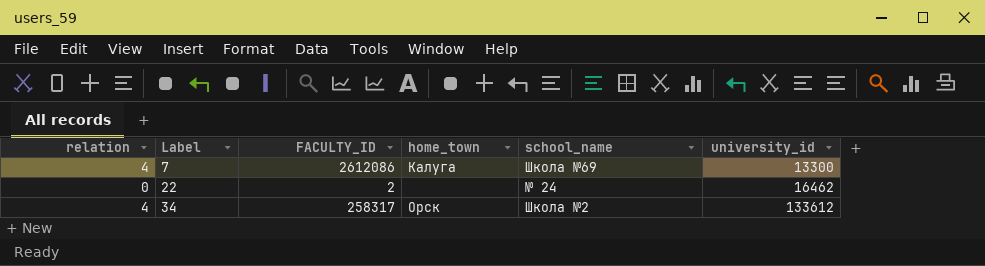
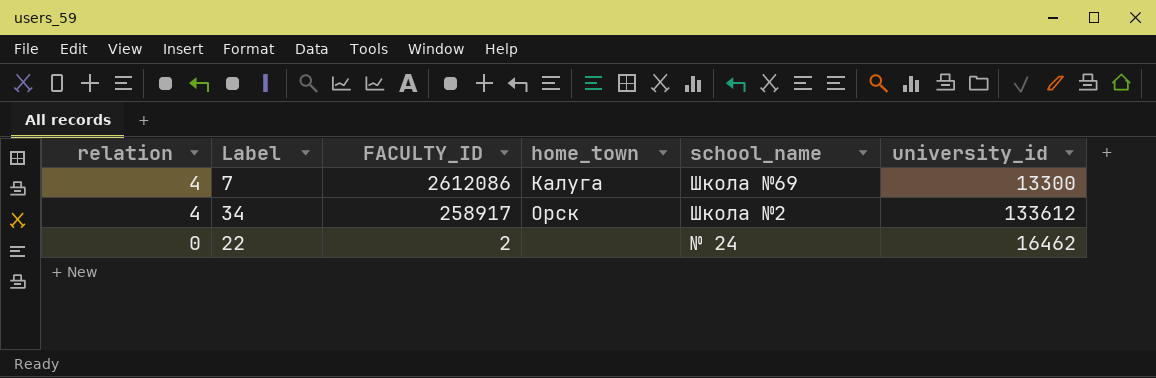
row order: Label ascending -> relation descending
34 | FACULTY_ID: 258317 -> 258917

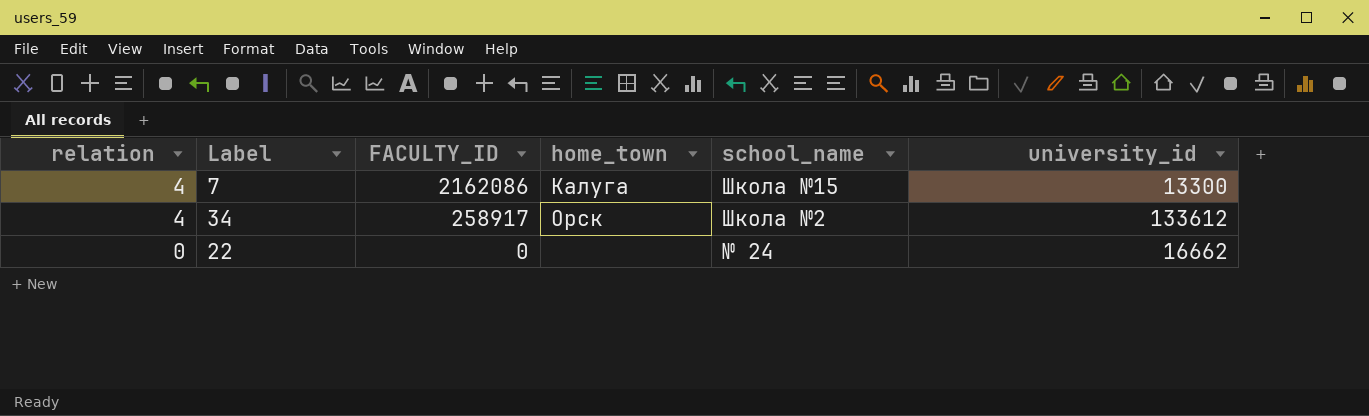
7 | FACULTY_ID: 2612086 -> 2162086
7 | school_name: Школа №69 -> Школа №15
22 | FACULTY_ID: 2 -> 0
22 | university_id: 16462 -> 16662

